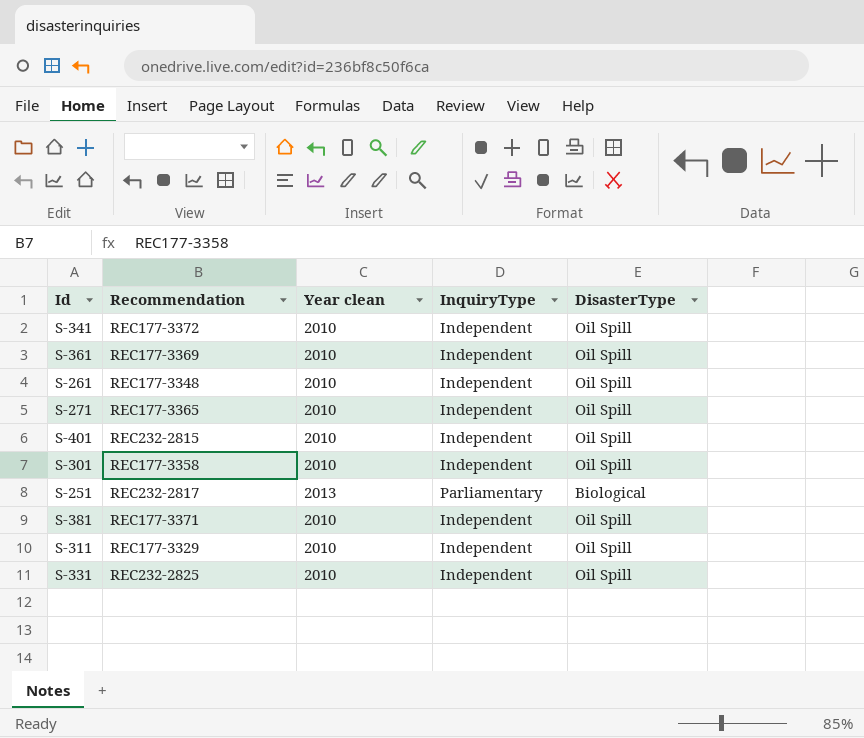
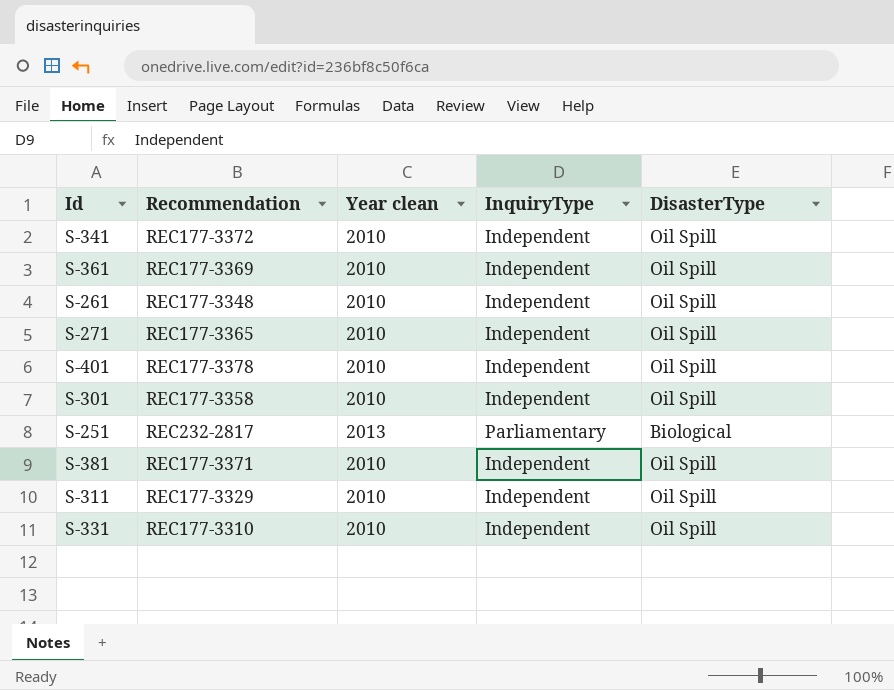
S-401 | Recommendation: REC232-2815 -> REC177-3378
S-331 | Recommendation: REC232-2825 -> REC177-3310

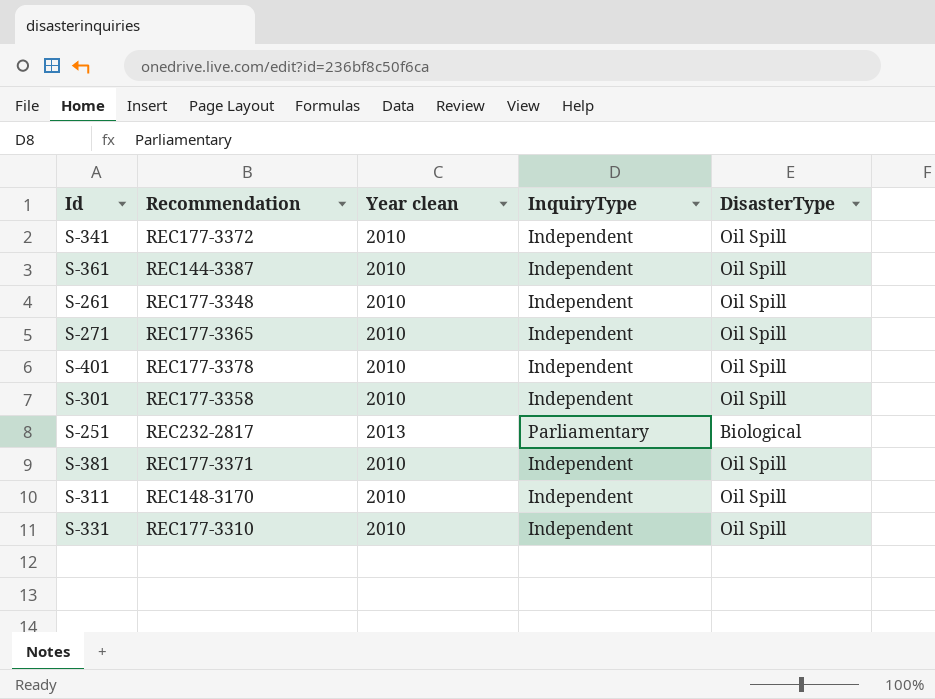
S-361 | Recommendation: REC177-3369 -> REC144-3387
S-311 | Recommendation: REC177-3329 -> REC148-3170

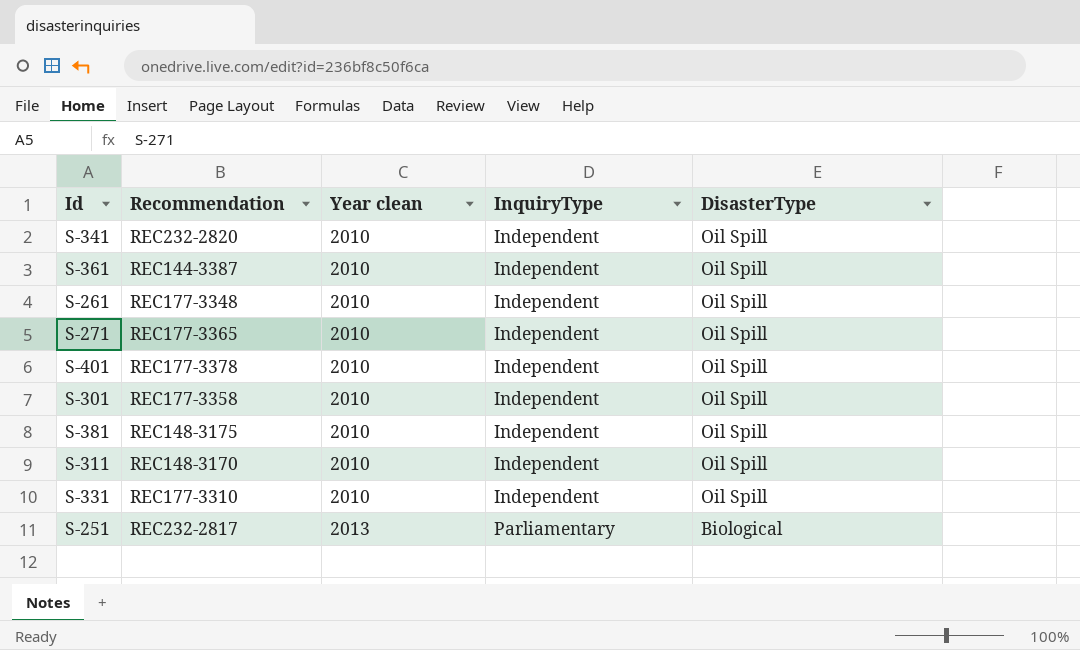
row order: none -> Year clean ascending
S-341 | Recommendation: REC177-3372 -> REC232-2820
S-381 | Recommendation: REC177-3371 -> REC148-3175

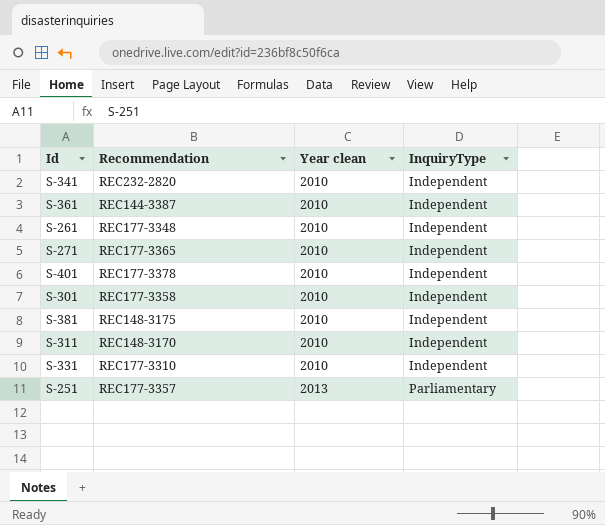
column DisasterType | position: 5 -> none
S-251 | Recommendation: REC232-2817 -> REC177-3357

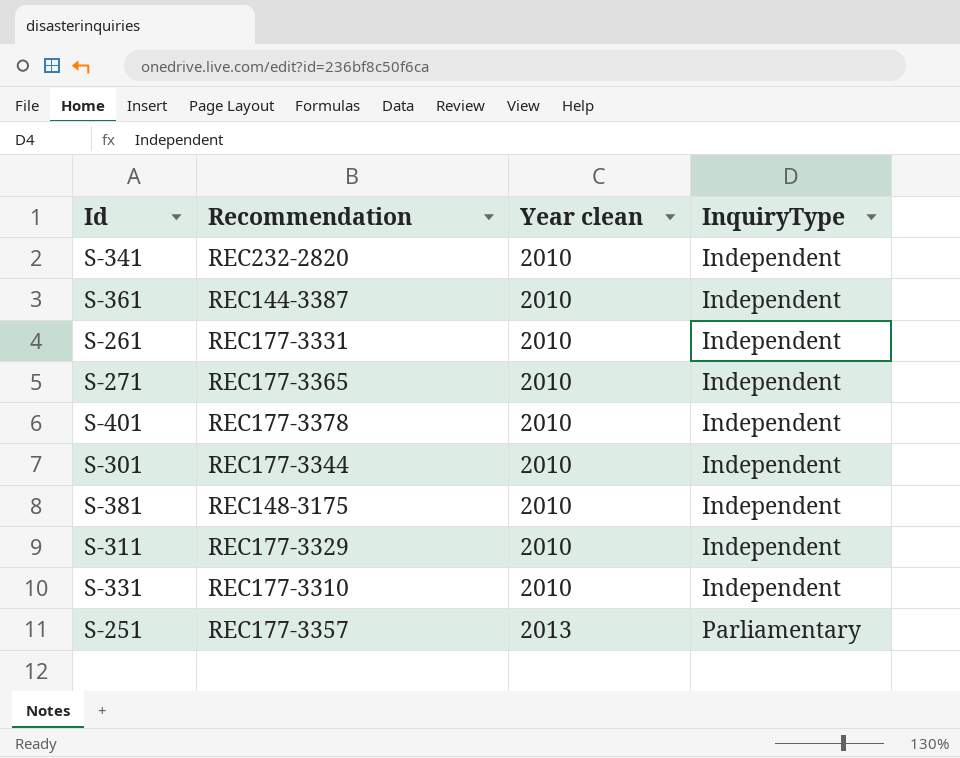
S-261 | Recommendation: REC177-3348 -> REC177-3331
S-301 | Recommendation: REC177-3358 -> REC177-3344
S-311 | Recommendation: REC148-3170 -> REC177-3329

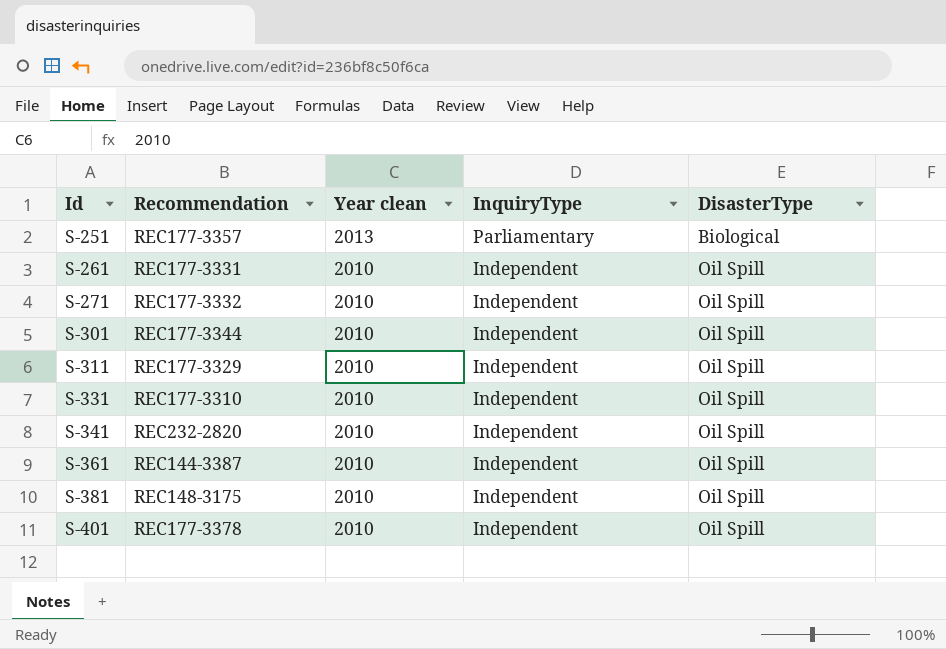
row order: Year clean ascending -> Id ascending
column DisasterType | position: none -> 5
S-271 | Recommendation: REC177-3365 -> REC177-3332

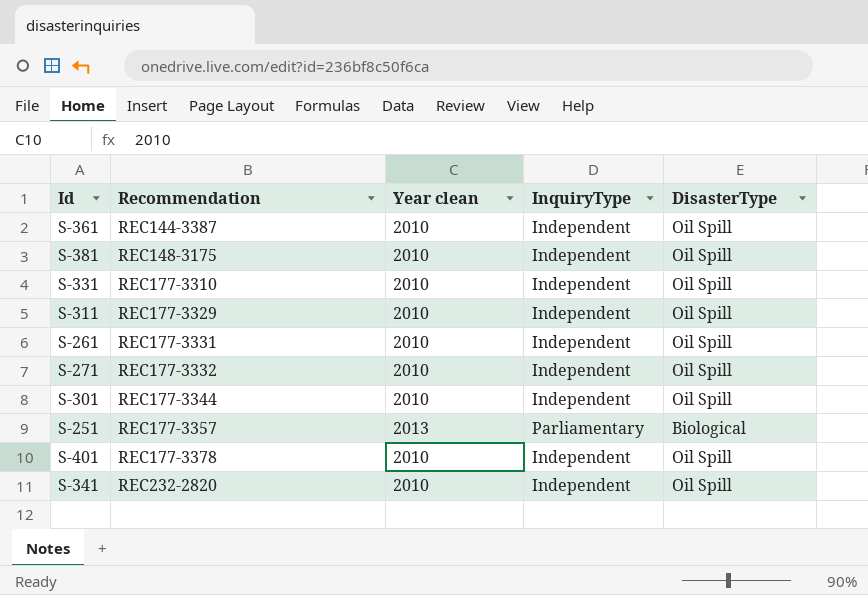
row order: Id ascending -> Recommendation ascending

